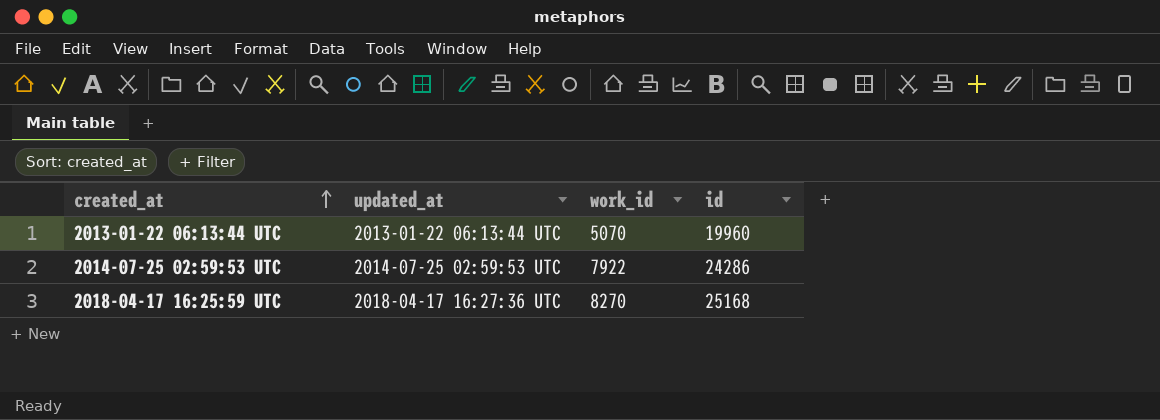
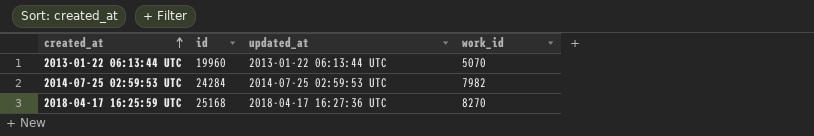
column id | position: 4 -> 2
2014-07-25 02:59:53 UTC | id: 24286 -> 24284
2014-07-25 02:59:53 UTC | work_id: 7922 -> 7982

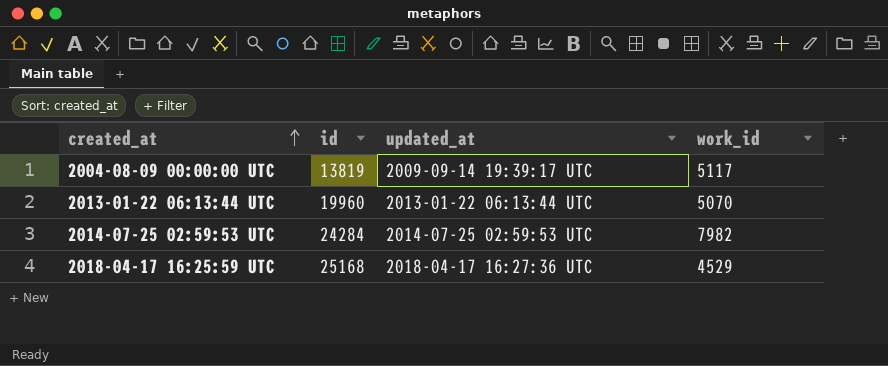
row 2004-08-09 00:00:00 UTC: none -> 13819 | 2009-09-14 19:39:17 UTC | 5117
2018-04-17 16:25:59 UTC | work_id: 8270 -> 4529

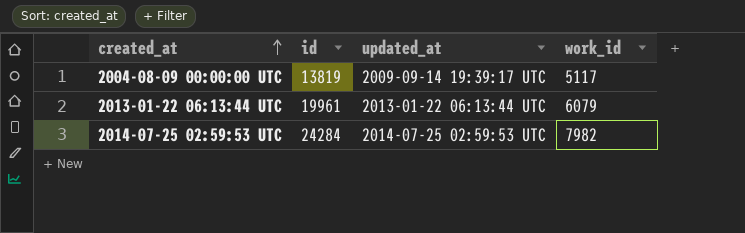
row 2018-04-17 16:25:59 UTC: 25168 | 2018-04-17 16:27:36 UTC | 4529 -> none
2013-01-22 06:13:44 UTC | id: 19960 -> 19961
2013-01-22 06:13:44 UTC | work_id: 5070 -> 6079

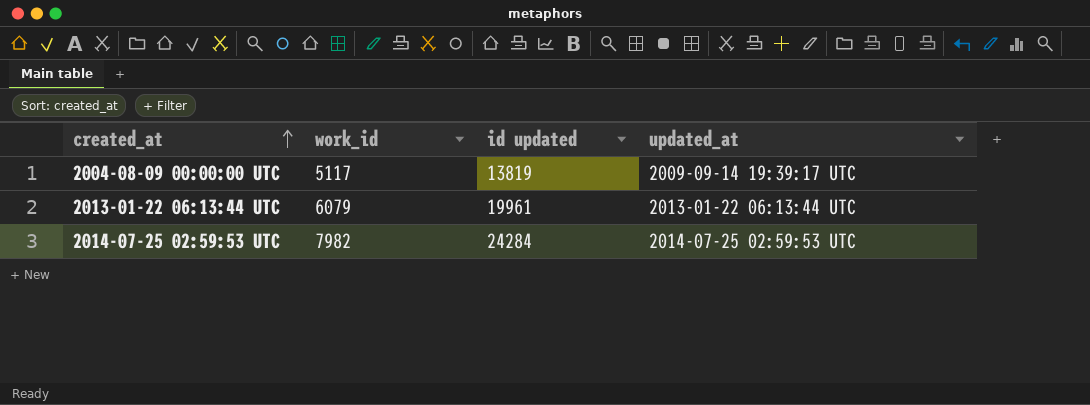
column work_id | position: 4 -> 2
column name: id -> id updated

